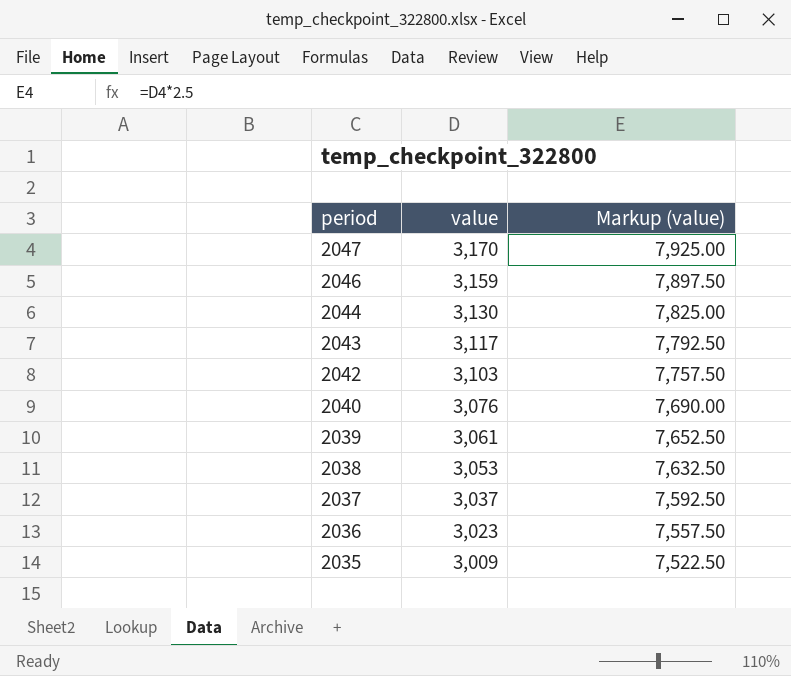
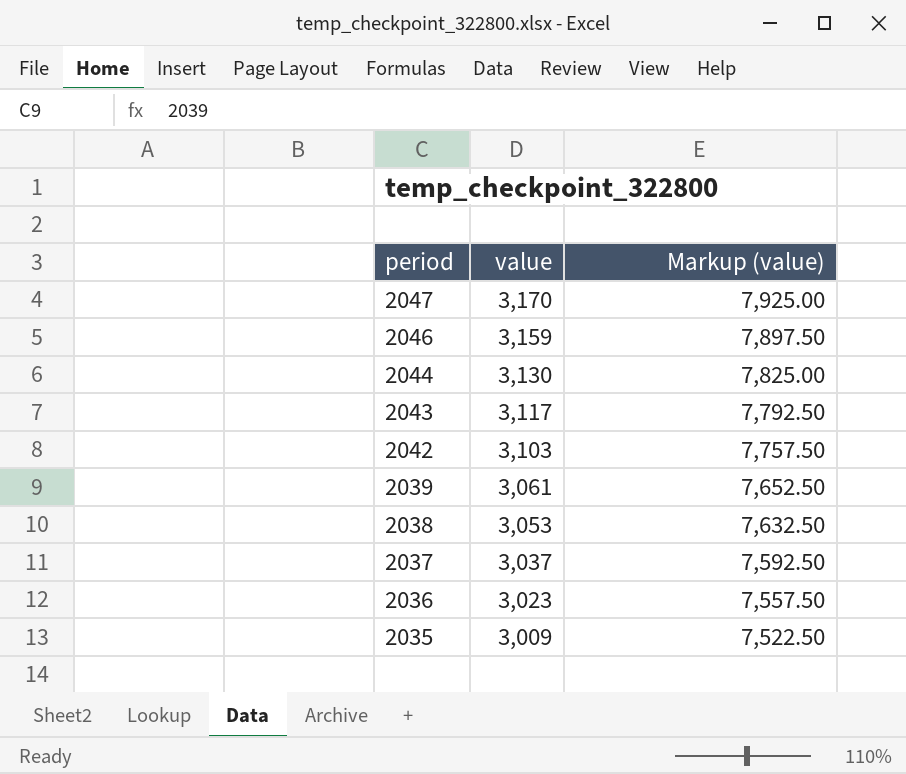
row 2040: 3,076 | 7,690.00 -> none

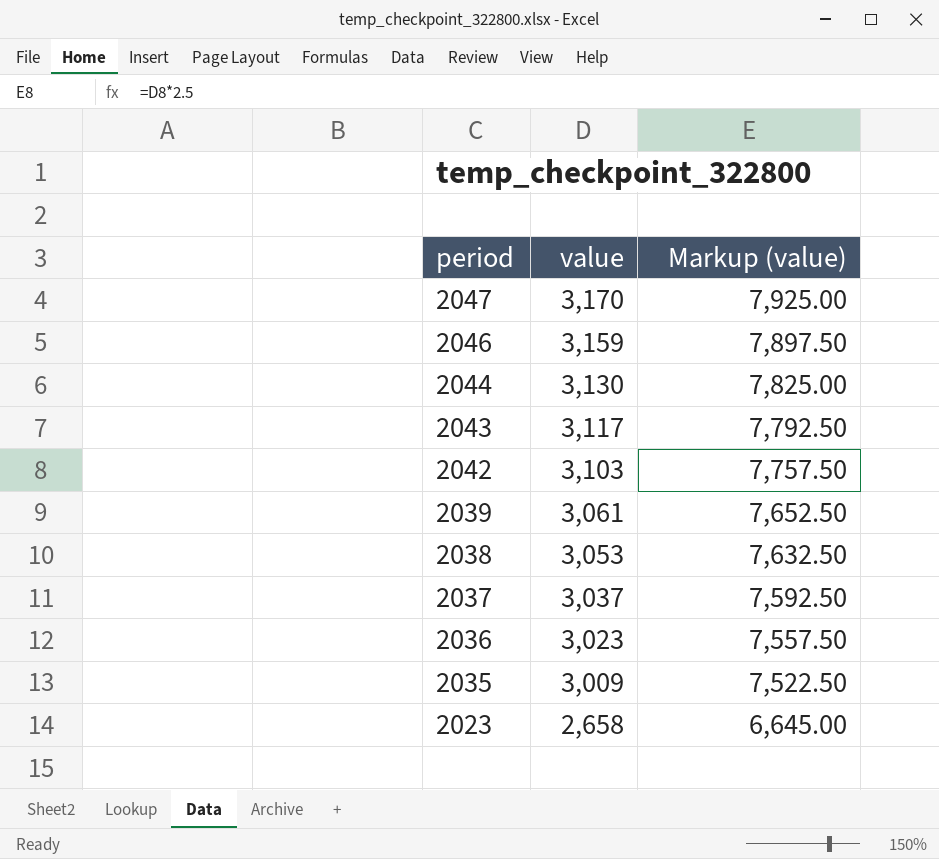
row 2023: none -> 2,658 | 6,645.00

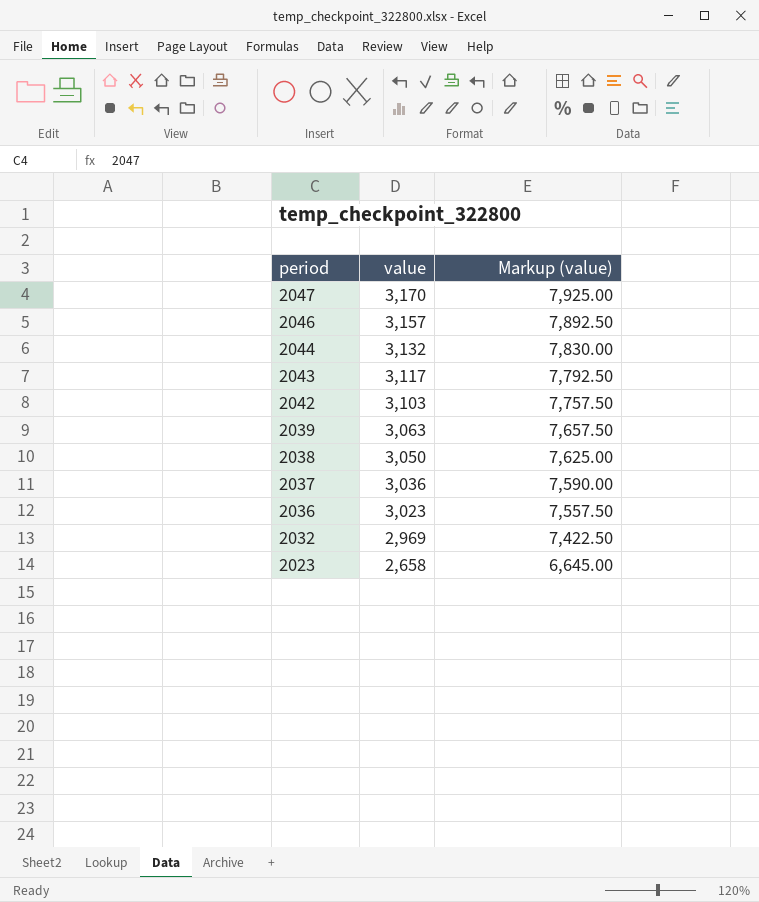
row 2035: 3,009 | 7,522.50 -> none
2046 | value: 3,159 -> 3,157
2046 | Markup (value): 7,897.50 -> 7,892.50
2044 | value: 3,130 -> 3,132
2044 | Markup (value): 7,825.00 -> 7,830.00
2039 | value: 3,061 -> 3,063
2039 | Markup (value): 7,652.50 -> 7,657.50
2038 | value: 3,053 -> 3,050
2038 | Markup (value): 7,632.50 -> 7,625.00
2037 | value: 3,037 -> 3,036
2037 | Markup (value): 7,592.50 -> 7,590.00
row 2032: none -> 2,969 | 7,422.50

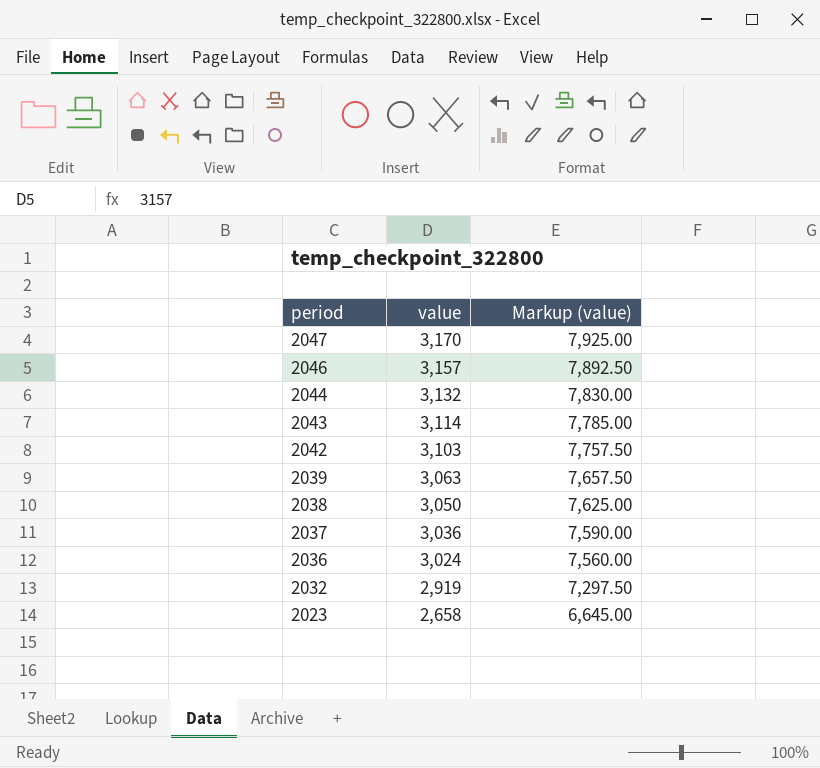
2043 | value: 3,117 -> 3,114
2043 | Markup (value): 7,792.50 -> 7,785.00
2036 | value: 3,023 -> 3,024
2036 | Markup (value): 7,557.50 -> 7,560.00
2032 | value: 2,969 -> 2,919
2032 | Markup (value): 7,422.50 -> 7,297.50

